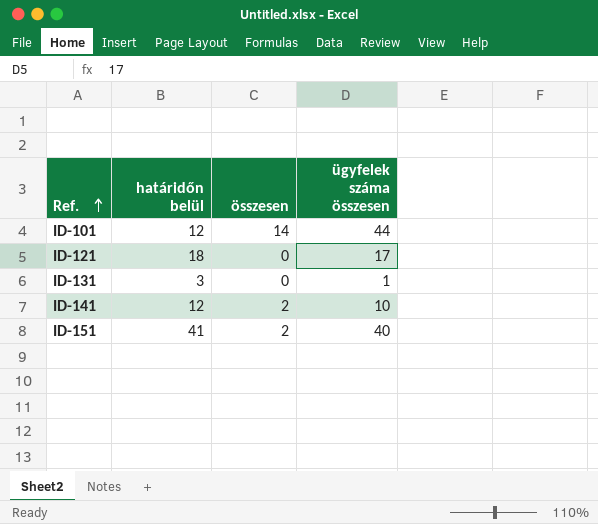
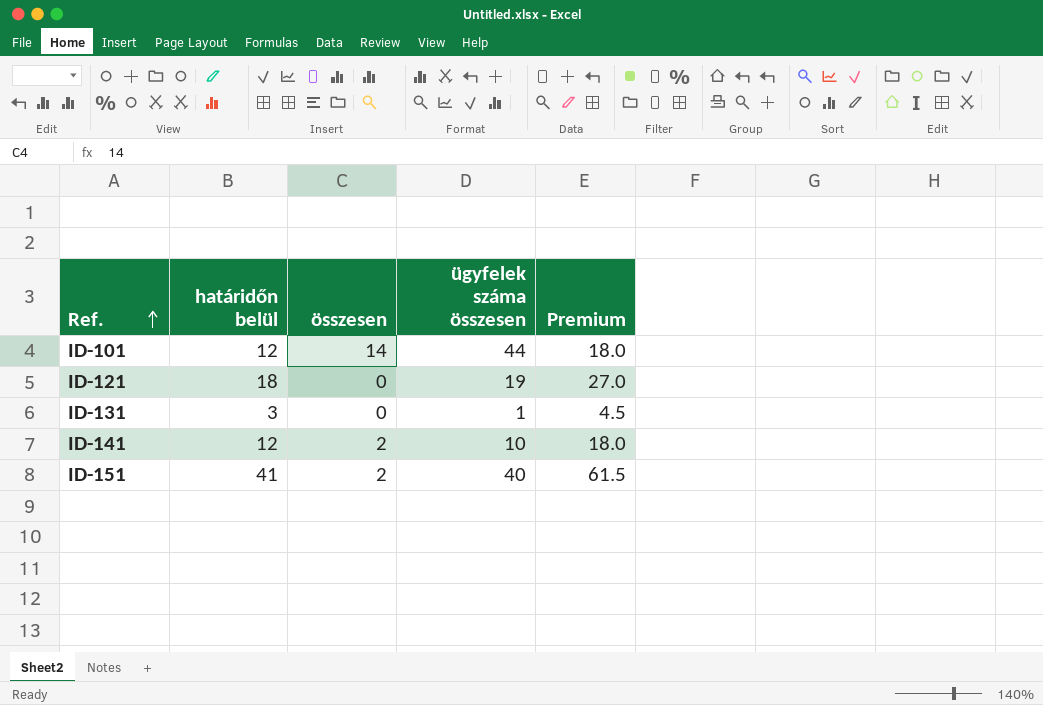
column Premium | formula: none -> [határidőn belül] * 1.5
ID-121 | ügyfelek száma összesen: 17 -> 19

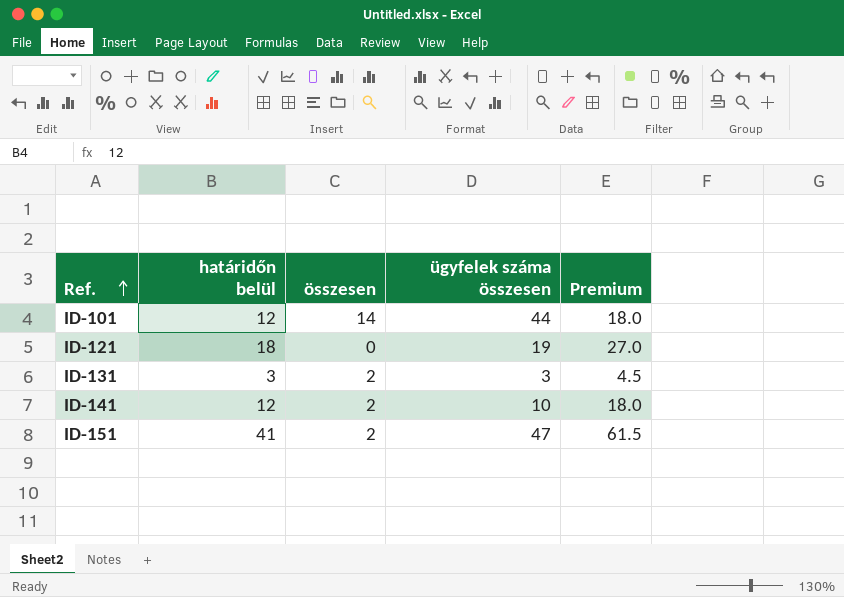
ID-131 | összesen: 0 -> 2
ID-131 | ügyfelek száma összesen: 1 -> 3
ID-151 | ügyfelek száma összesen: 40 -> 47

